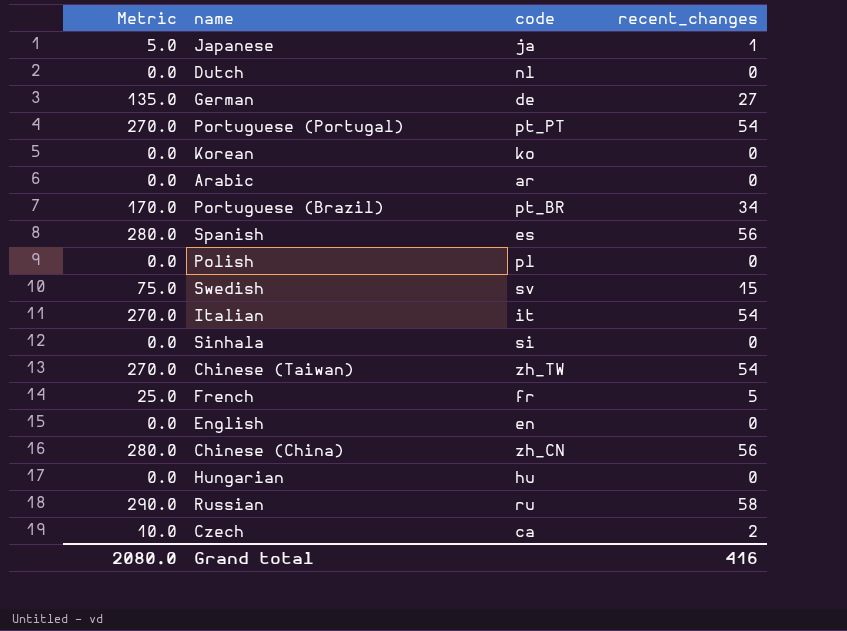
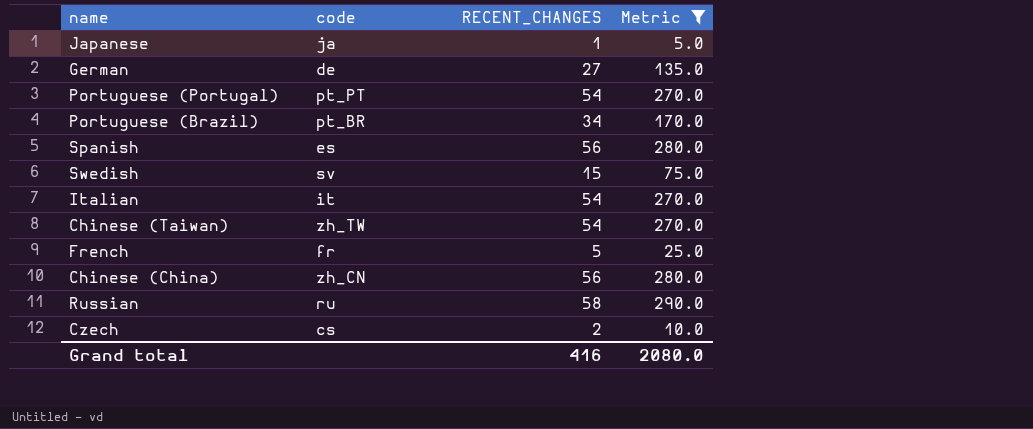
filter: none -> Metric != 0.0
column name: recent_changes -> RECENT_CHANGES
column Metric | position: 1 -> 4
Czech | code: ca -> cs

